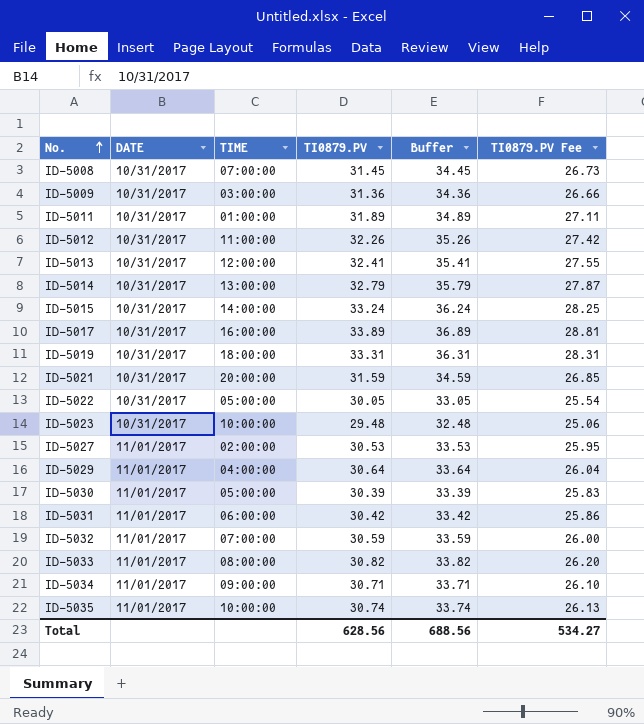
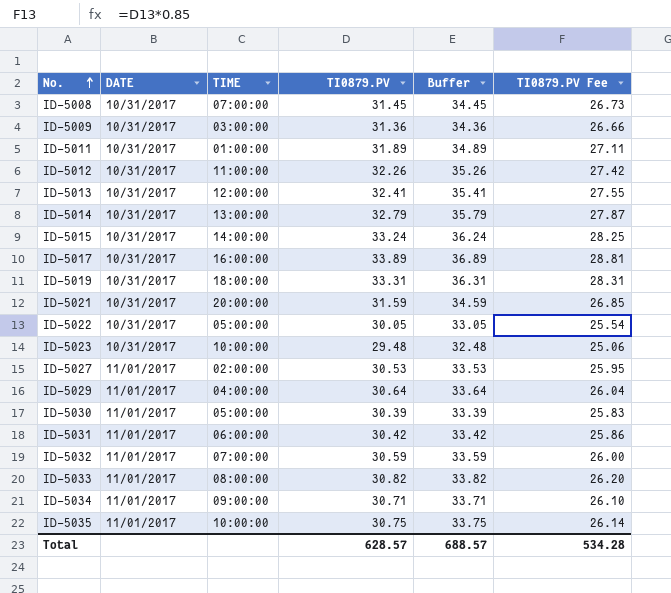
ID-5035 | TI0879.PV: 30.74 -> 30.75
ID-5035 | Buffer: 33.74 -> 33.75
ID-5035 | TI0879.PV Fee: 26.13 -> 26.14
Total | TI0879.PV: 628.56 -> 628.57
Total | Buffer: 688.56 -> 688.57
Total | TI0879.PV Fee: 534.27 -> 534.28

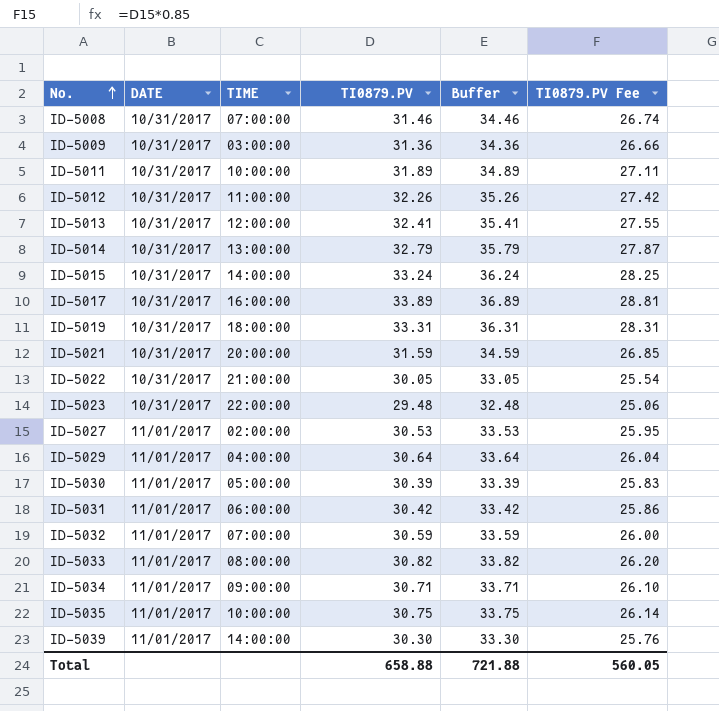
ID-5008 | TI0879.PV: 31.45 -> 31.46
ID-5008 | Buffer: 34.45 -> 34.46
ID-5008 | TI0879.PV Fee: 26.73 -> 26.74
ID-5011 | TIME: 01:00:00 -> 10:00:00
ID-5022 | TIME: 05:00:00 -> 21:00:00
ID-5023 | TIME: 10:00:00 -> 22:00:00
row ID-5039: none -> 11/01/2017 | 14:00:00 | 30.30 | 33.30 | 25.76
Total | TI0879.PV: 628.57 -> 658.88
Total | Buffer: 688.57 -> 721.88
Total | TI0879.PV Fee: 534.28 -> 560.05

